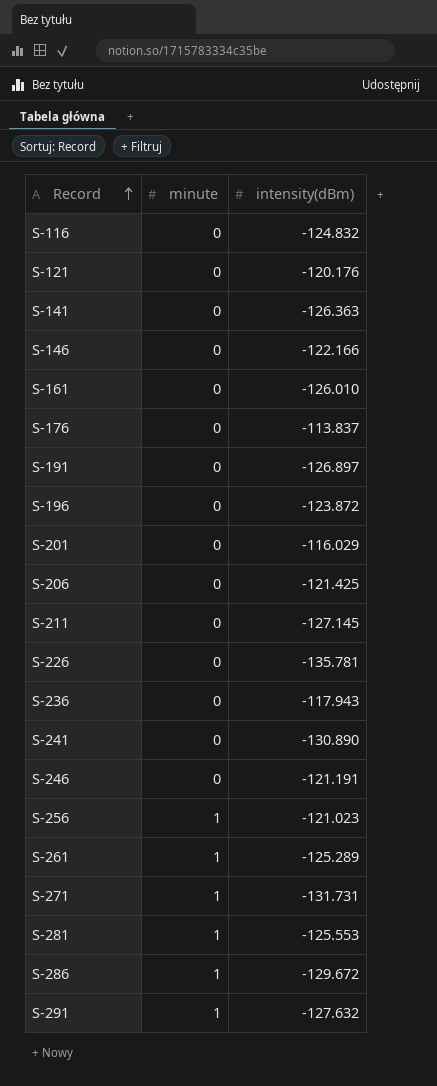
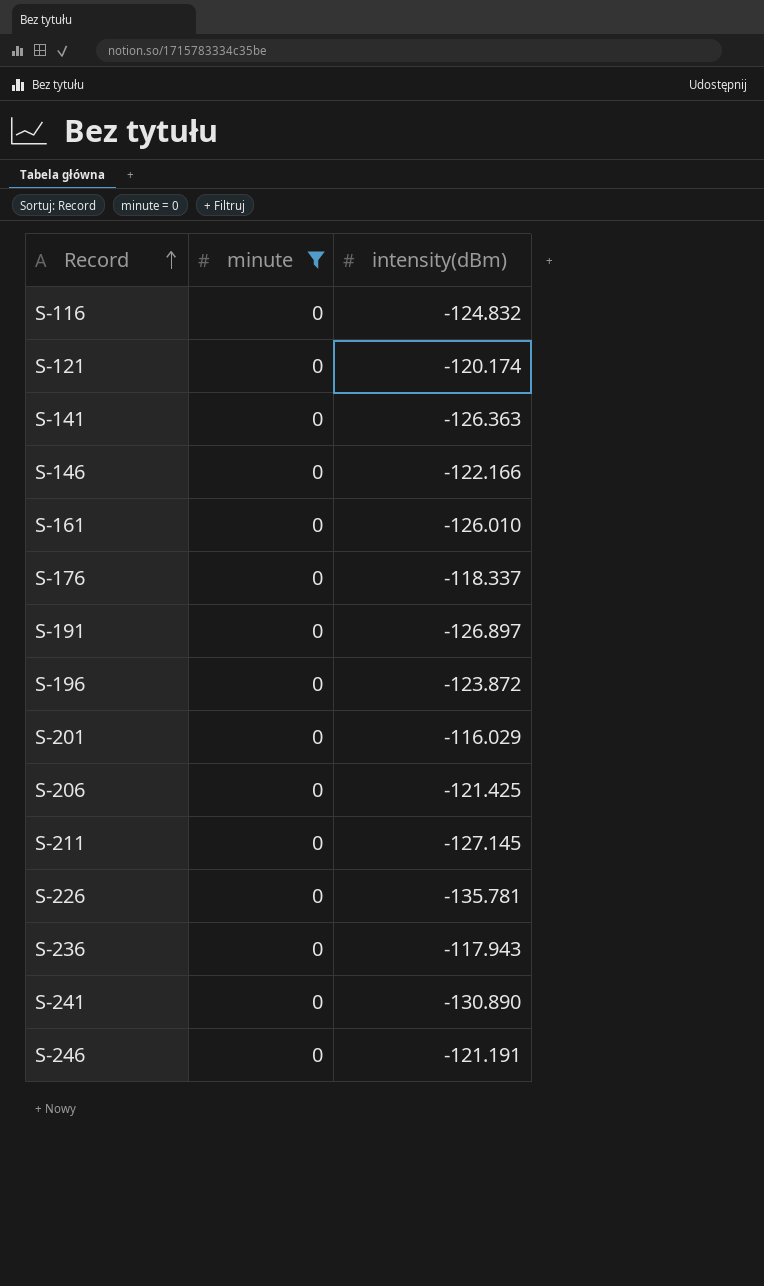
filter: none -> minute = 0
S-121 | intensity(dBm): -120.176 -> -120.174
S-176 | intensity(dBm): -113.837 -> -118.337

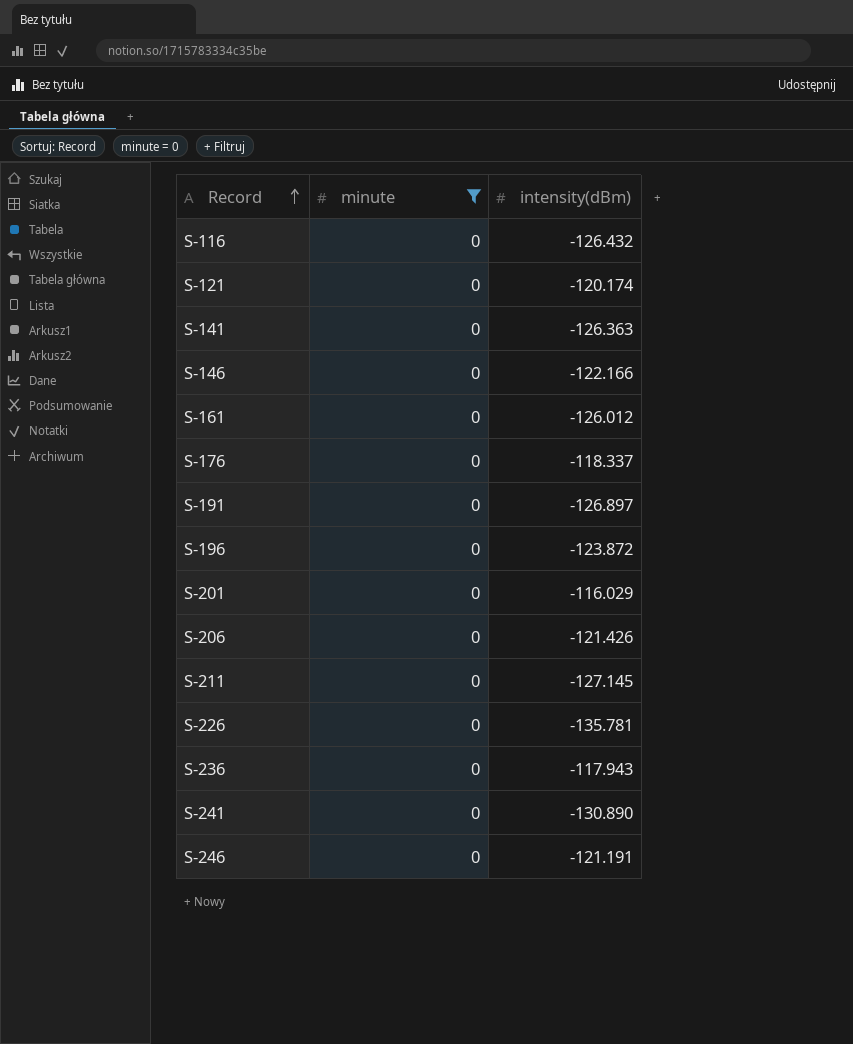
S-116 | intensity(dBm): -124.832 -> -126.432
S-161 | intensity(dBm): -126.010 -> -126.012
S-206 | intensity(dBm): -121.425 -> -121.426

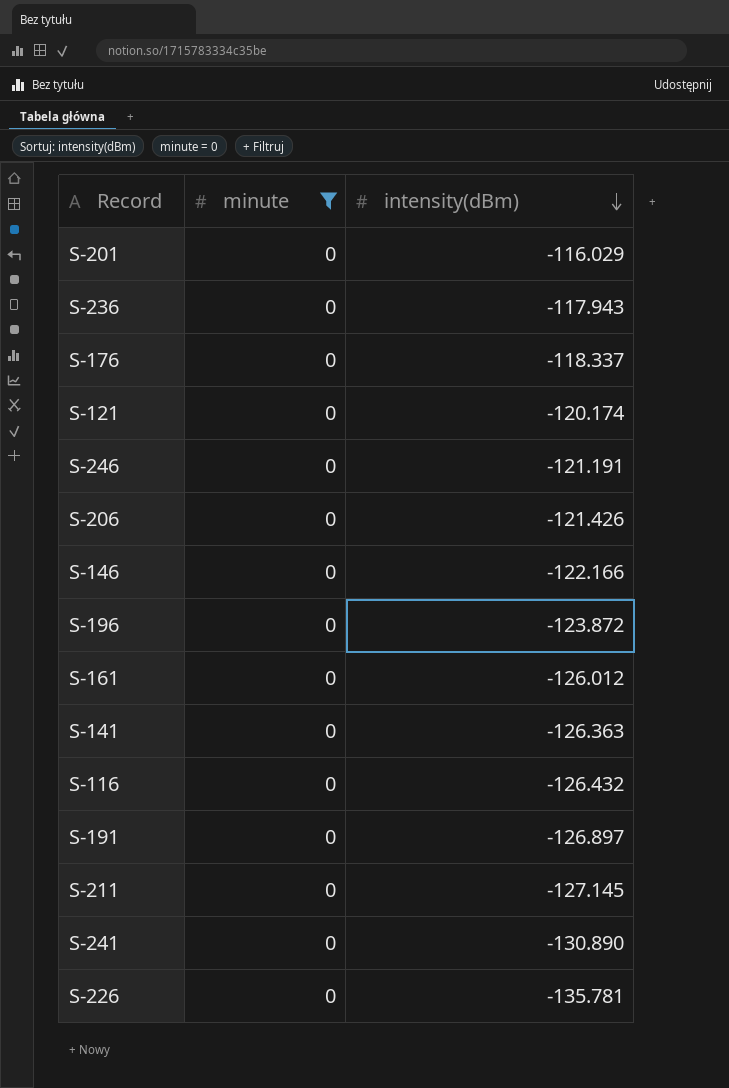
row order: Record ascending -> intensity(dBm) descending

